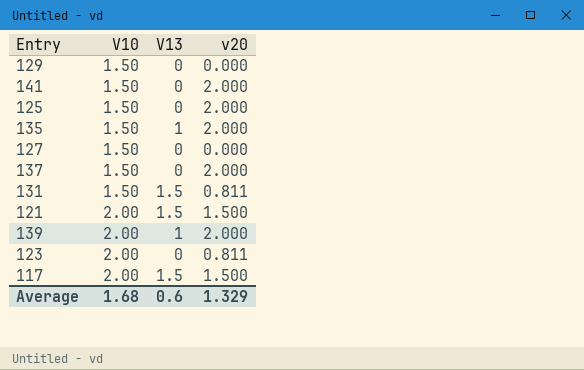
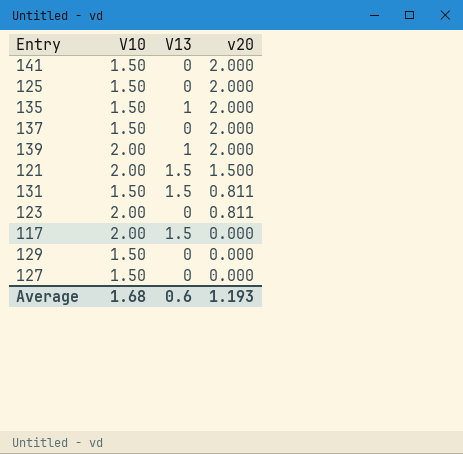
row order: V10 ascending -> v20 descending
117 | v20: 1.500 -> 0.000
Average | v20: 1.329 -> 1.193

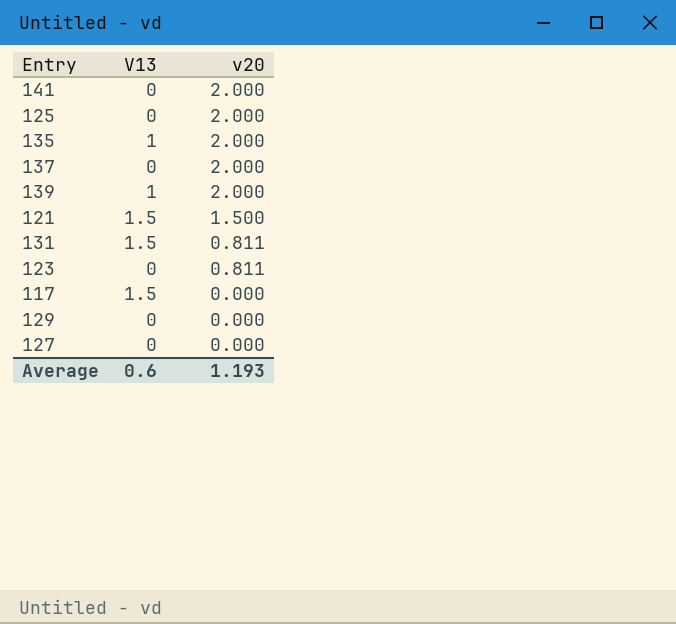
column V10 | position: 2 -> none

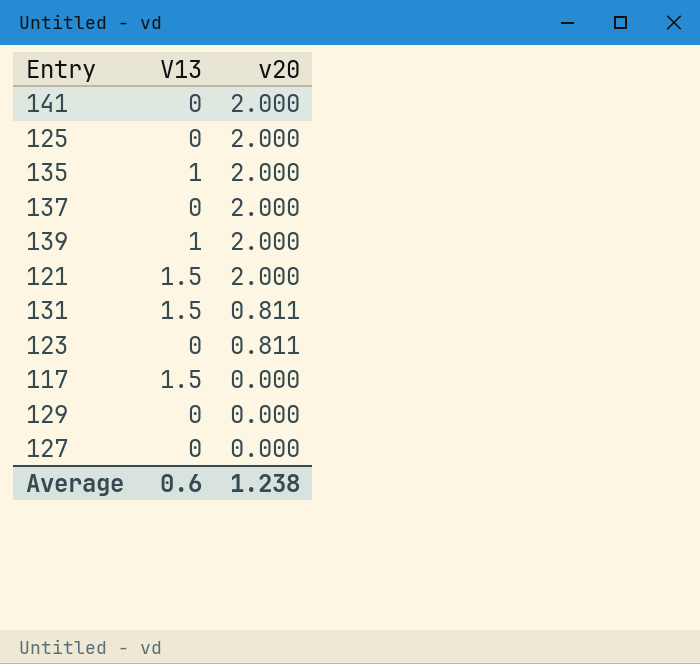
121 | v20: 1.500 -> 2.000
Average | v20: 1.193 -> 1.238

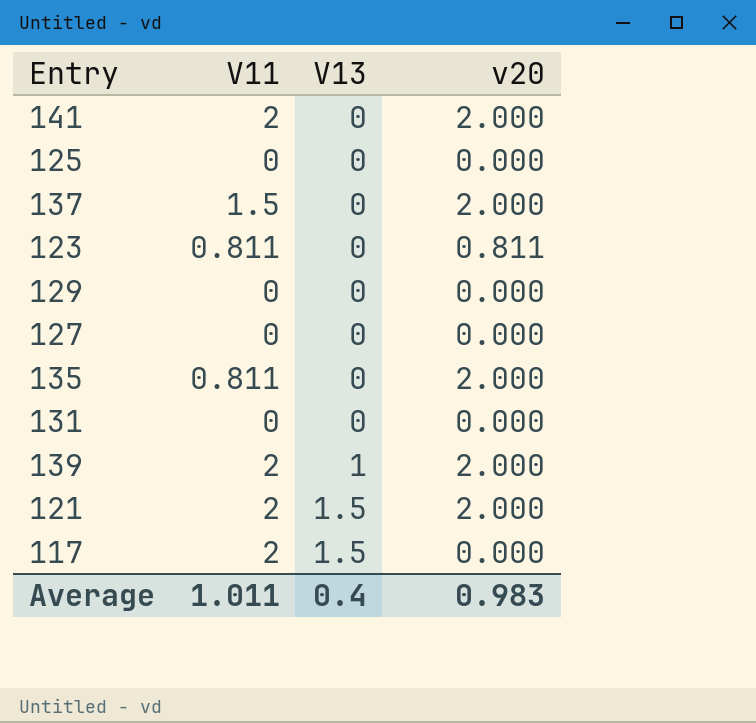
row order: v20 descending -> V13 ascending
column V11 | position: none -> 2
125 | v20: 2.000 -> 0.000
135 | V13: 1 -> 0
131 | V13: 1.5 -> 0
131 | v20: 0.811 -> 0.000
Average | V13: 0.6 -> 0.4
Average | v20: 1.238 -> 0.983

